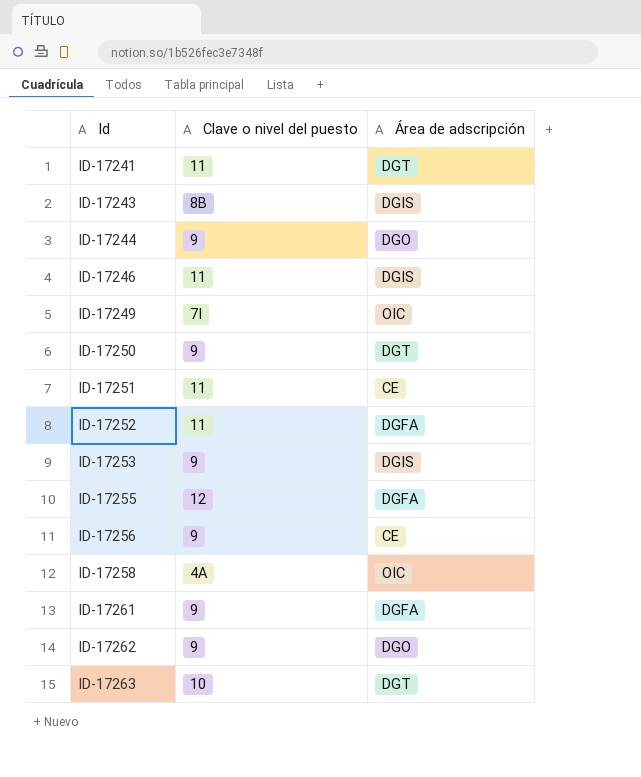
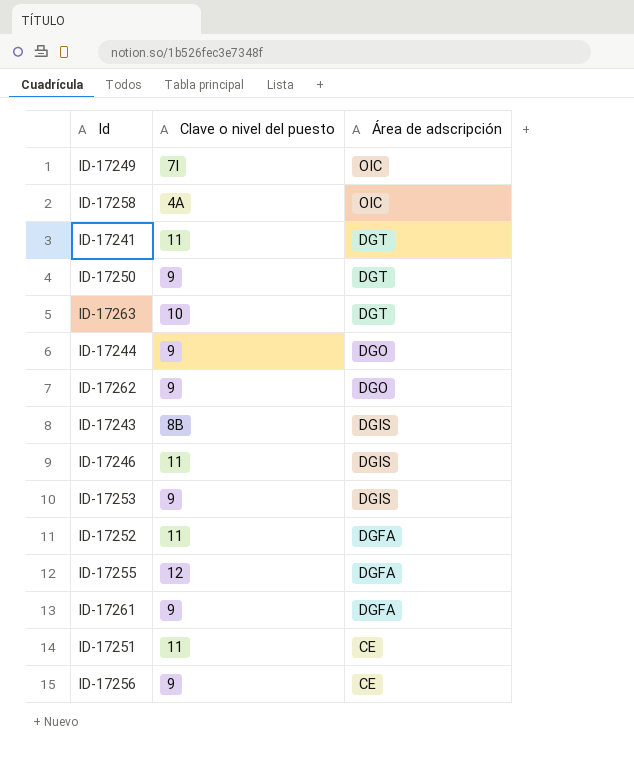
row order: Id ascending -> Área de adscripción descending

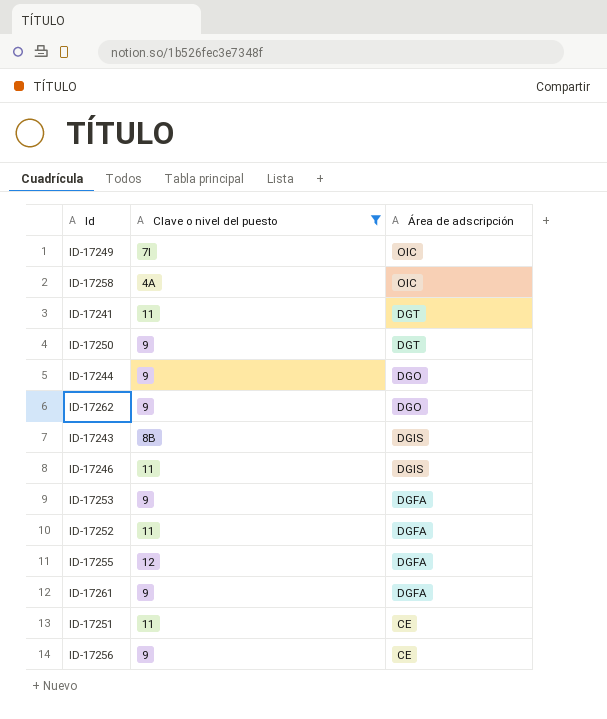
filter: none -> Clave o nivel del puesto != 10
ID-17253 | Área de adscripción: DGIS -> DGFA

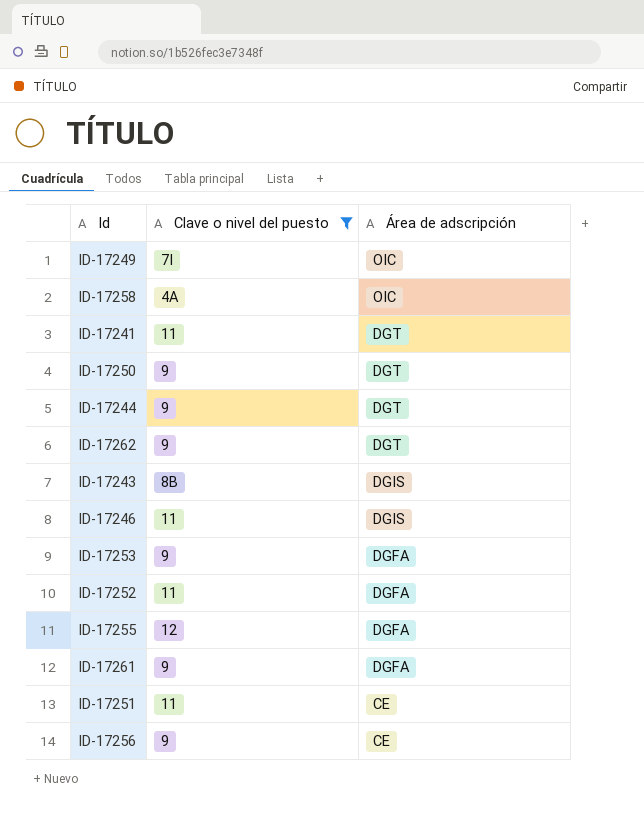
ID-17244 | Área de adscripción: DGO -> DGT
ID-17262 | Área de adscripción: DGO -> DGT

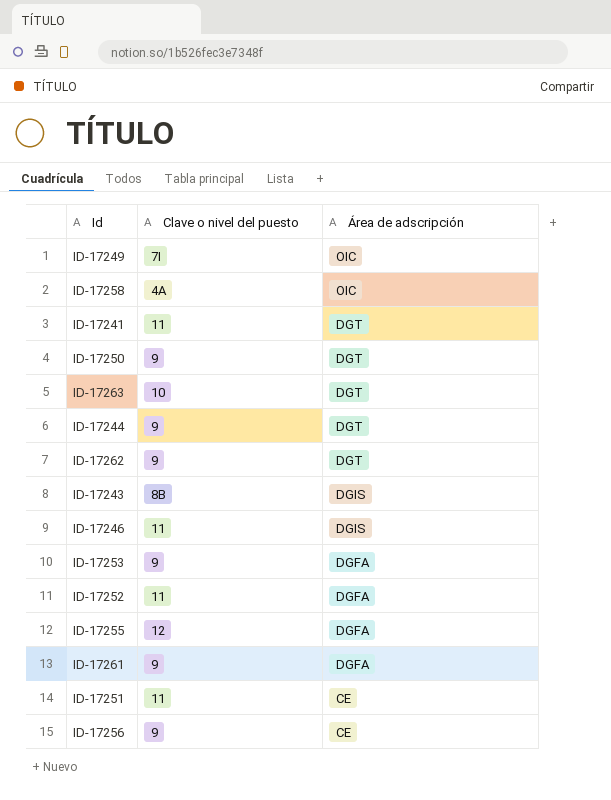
filter: Clave o nivel del puesto != 10 -> none

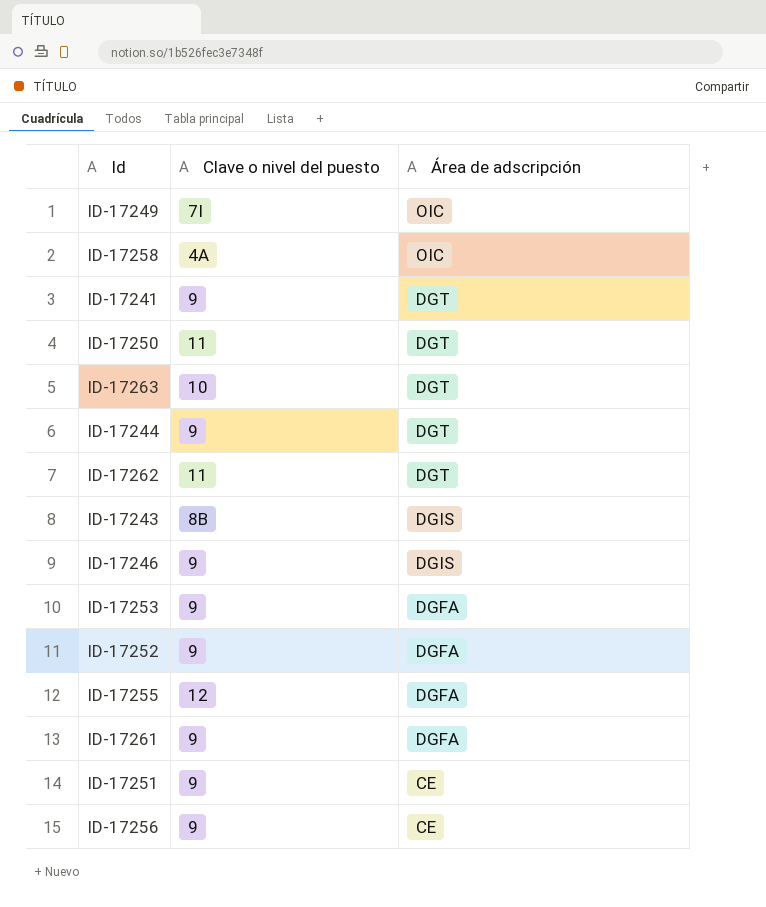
ID-17241 | Clave o nivel del puesto: 11 -> 9
ID-17250 | Clave o nivel del puesto: 9 -> 11
ID-17262 | Clave o nivel del puesto: 9 -> 11
ID-17246 | Clave o nivel del puesto: 11 -> 9
ID-17252 | Clave o nivel del puesto: 11 -> 9
ID-17251 | Clave o nivel del puesto: 11 -> 9

